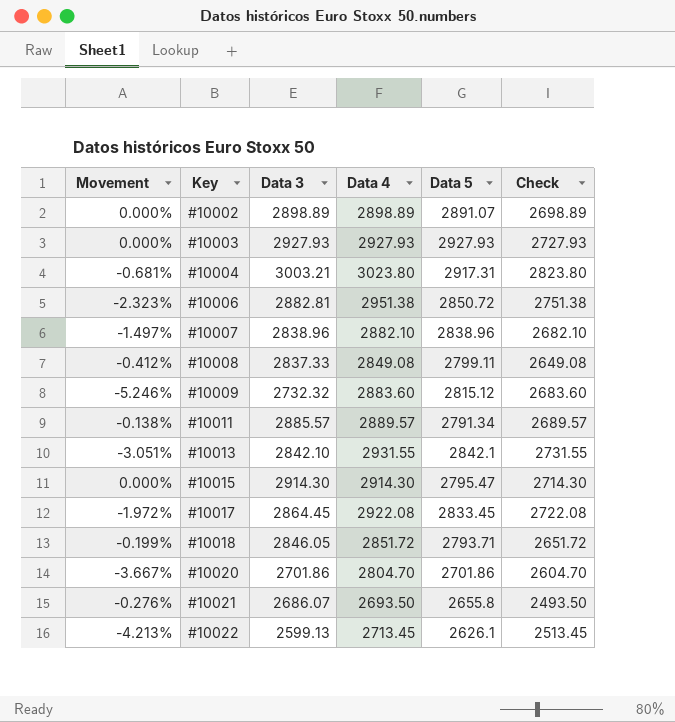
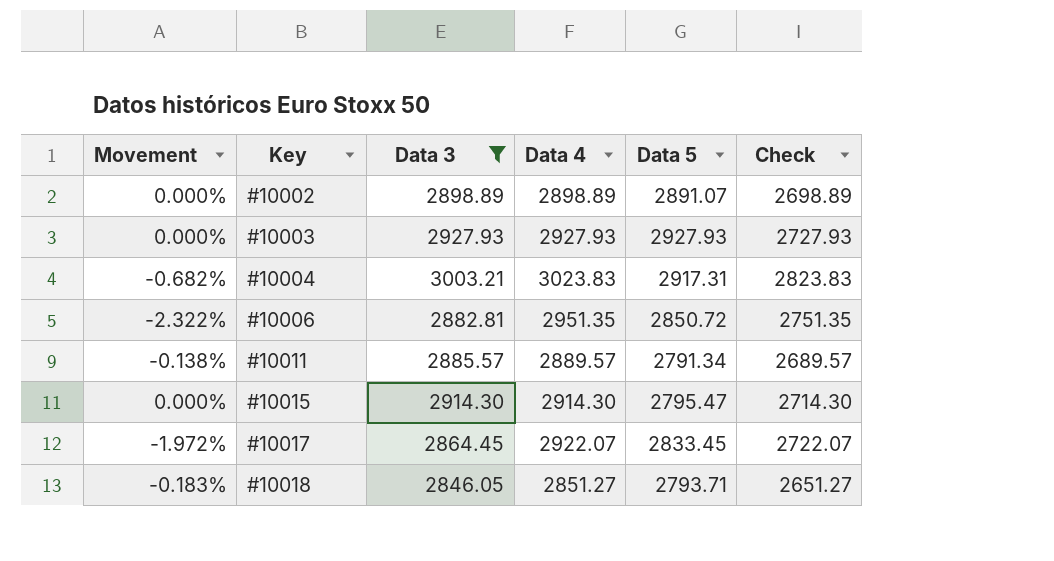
filter: none -> Data 3 >= 2846.05
#10004 | Movement: -0.681% -> -0.682%
#10004 | Data 4: 3023.80 -> 3023.83
#10004 | Check: 2823.80 -> 2823.83
#10006 | Movement: -2.323% -> -2.322%
#10006 | Data 4: 2951.38 -> 2951.35
#10006 | Check: 2751.38 -> 2751.35
#10017 | Data 4: 2922.08 -> 2922.07
#10017 | Check: 2722.08 -> 2722.07
#10018 | Movement: -0.199% -> -0.183%
#10018 | Data 4: 2851.72 -> 2851.27
#10018 | Check: 2651.72 -> 2651.27

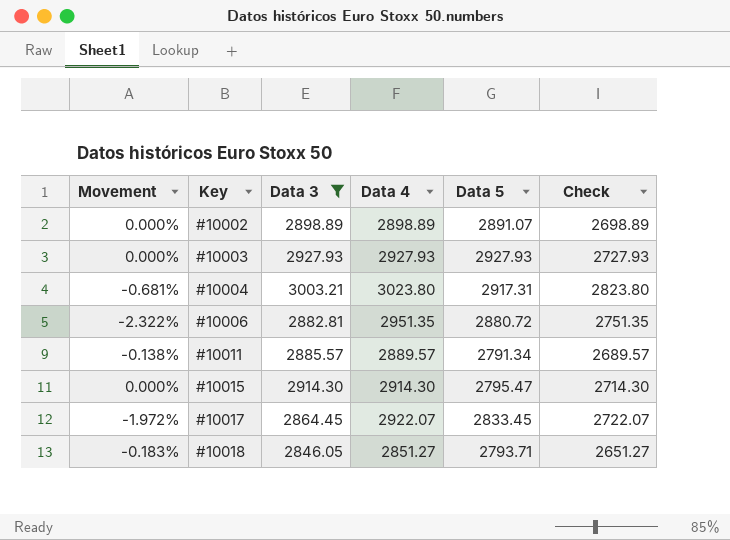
#10004 | Movement: -0.682% -> -0.681%
#10004 | Data 4: 3023.83 -> 3023.80
#10004 | Check: 2823.83 -> 2823.80
#10006 | Data 5: 2850.72 -> 2880.72

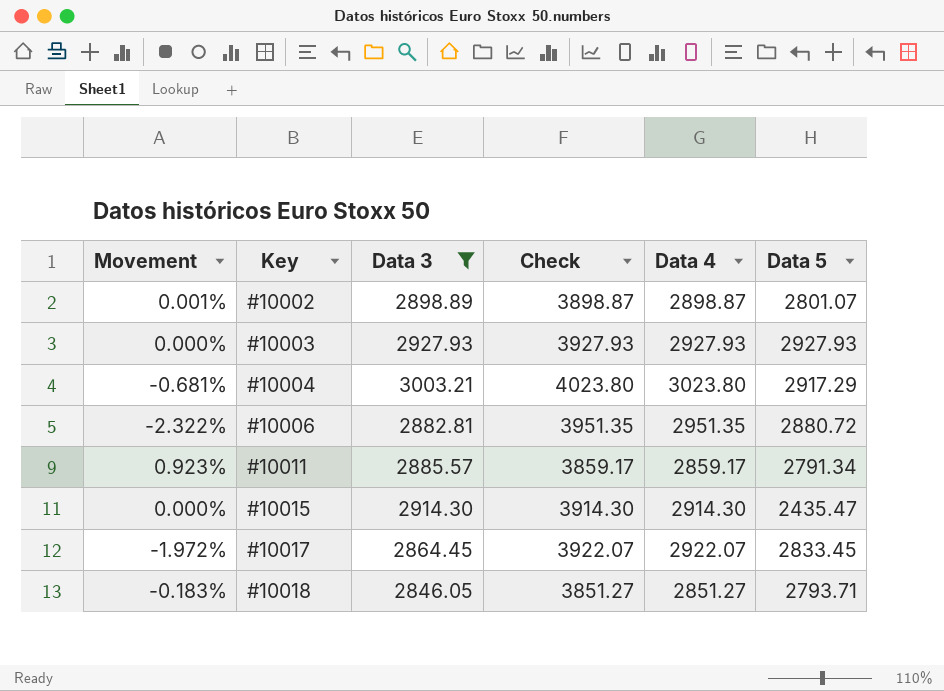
column Check | formula: [Data 4] - 200 -> [Data 4] + 1000
column Check | position: 6 -> 4
#10002 | Movement: 0.000% -> 0.001%
#10002 | Data 4: 2898.89 -> 2898.87
#10002 | Data 5: 2891.07 -> 2801.07
#10004 | Data 5: 2917.31 -> 2917.29
#10011 | Movement: -0.138% -> 0.923%
#10011 | Data 4: 2889.57 -> 2859.17
#10015 | Data 5: 2795.47 -> 2435.47

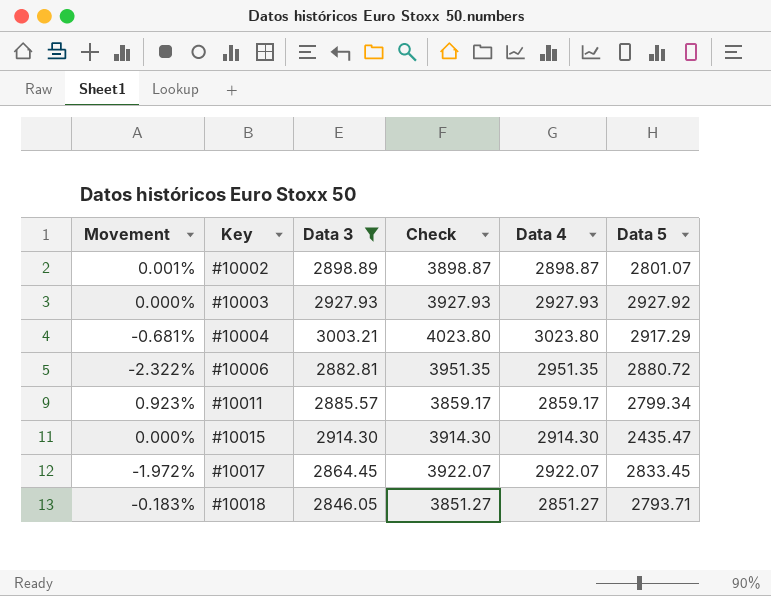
#10003 | Data 5: 2927.93 -> 2927.92
#10011 | Data 5: 2791.34 -> 2799.34

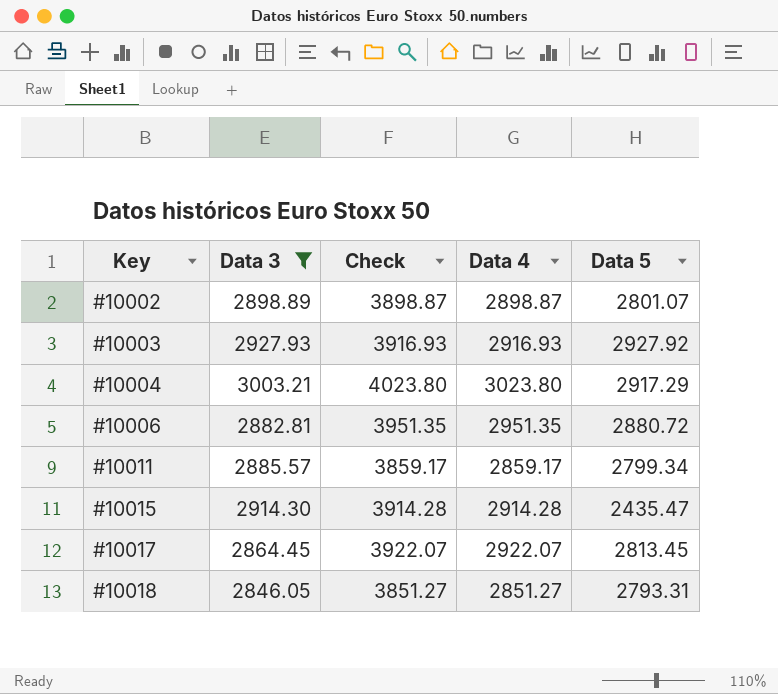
column Movement | formula: ([Data 3] - [Data 4]) / [Data 4] -> none
#10003 | Check: 3927.93 -> 3916.93
#10003 | Data 4: 2927.93 -> 2916.93
#10015 | Check: 3914.30 -> 3914.28
#10015 | Data 4: 2914.30 -> 2914.28
#10017 | Data 5: 2833.45 -> 2813.45
#10018 | Data 5: 2793.71 -> 2793.31

